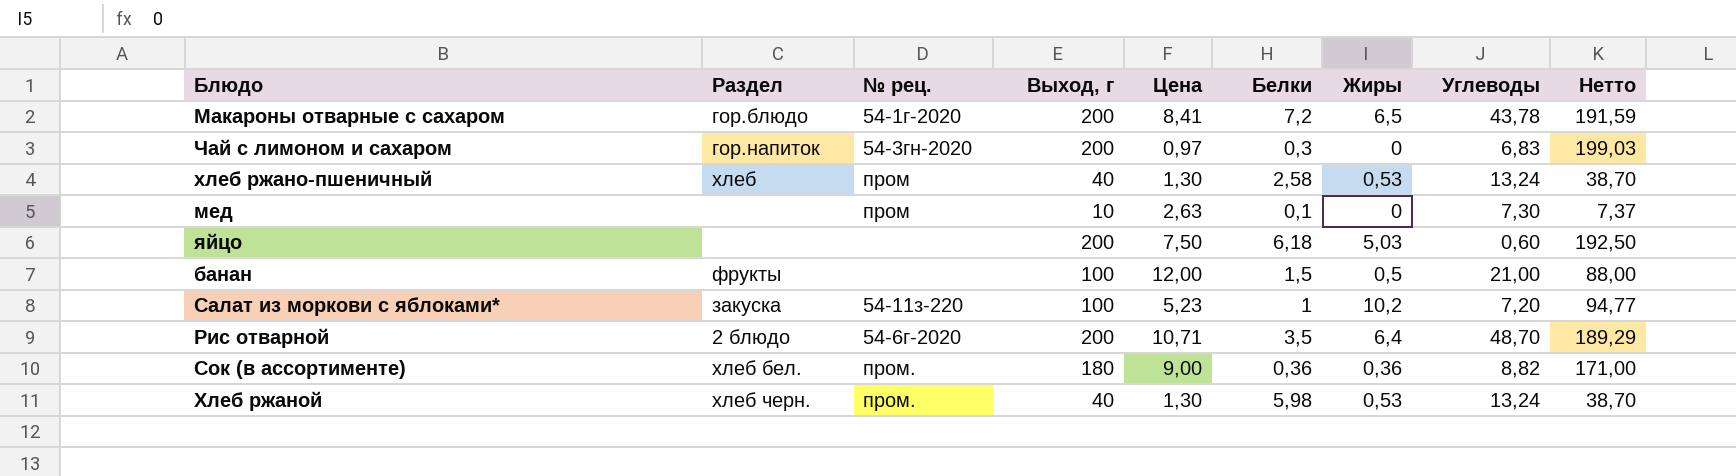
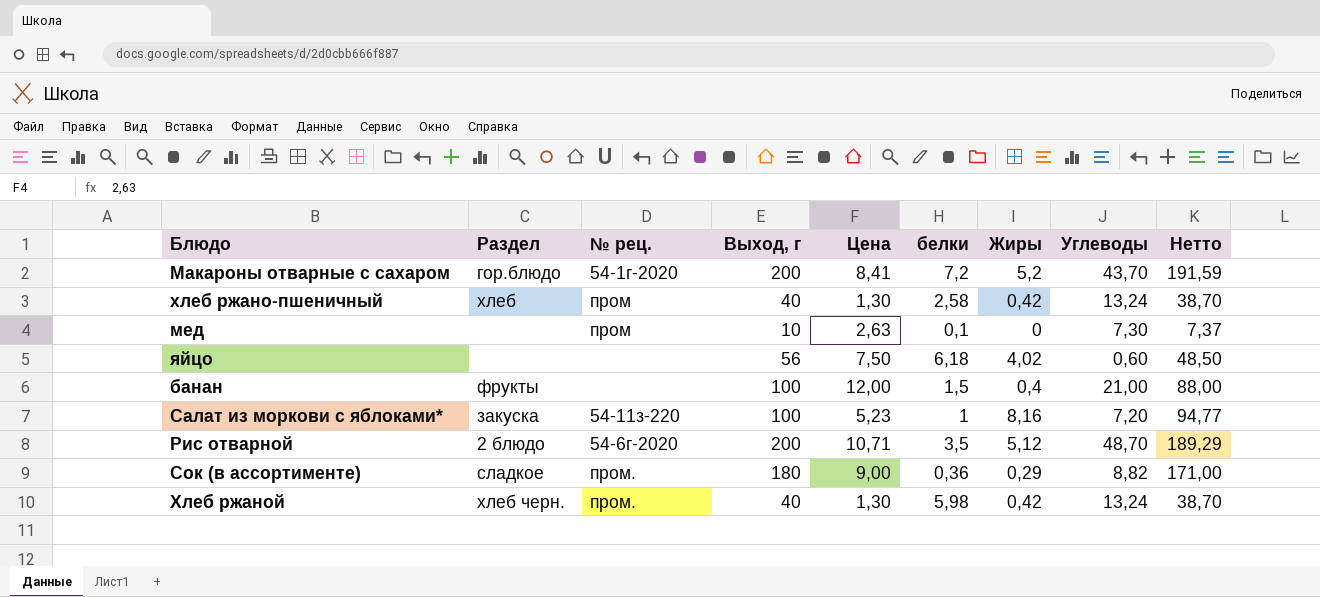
column name: Белки -> белки
row Чай с лимоном и сахаром: гор.напиток | 54-3гн-2020 | 200 | 0,97 | 0,3 | 0 | 6,83 | 199,03 -> none
Макароны отварные с сахаром | Жиры: 6,5 -> 5,2
Макароны отварные с сахаром | Углеводы: 43,78 -> 43,70
хлеб ржано-пшеничный | Жиры: 0,53 -> 0,42
яйцо | Выход, г: 200 -> 56
яйцо | Жиры: 5,03 -> 4,02
яйцо | Нетто: 192,50 -> 48,50
банан | Жиры: 0,5 -> 0,4
Салат из моркови с яблоками* | Жиры: 10,2 -> 8,16
Рис отварной | Жиры: 6,4 -> 5,12
Сок (в ассортименте) | Раздел: хлеб бел. -> сладкое
Сок (в ассортименте) | Жиры: 0,36 -> 0,29
Хлеб ржаной | Жиры: 0,53 -> 0,42

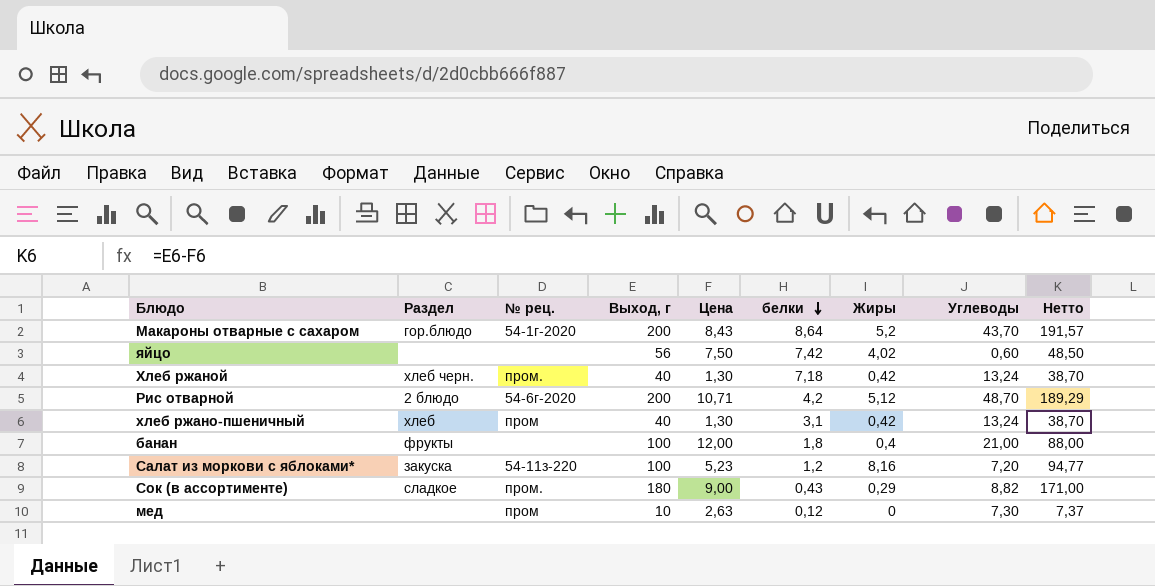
row order: none -> белки descending
Макароны отварные с сахаром | Цена: 8,41 -> 8,43
Макароны отварные с сахаром | белки: 7,2 -> 8,64
Макароны отварные с сахаром | Нетто: 191,59 -> 191,57
яйцо | белки: 6,18 -> 7,42
Хлеб ржаной | белки: 5,98 -> 7,18
Рис отварной | белки: 3,5 -> 4,2
хлеб ржано-пшеничный | белки: 2,58 -> 3,1
банан | белки: 1,5 -> 1,8
Салат из моркови с яблоками* | белки: 1 -> 1,2
Сок (в ассортименте) | белки: 0,36 -> 0,43
мед | белки: 0,1 -> 0,12

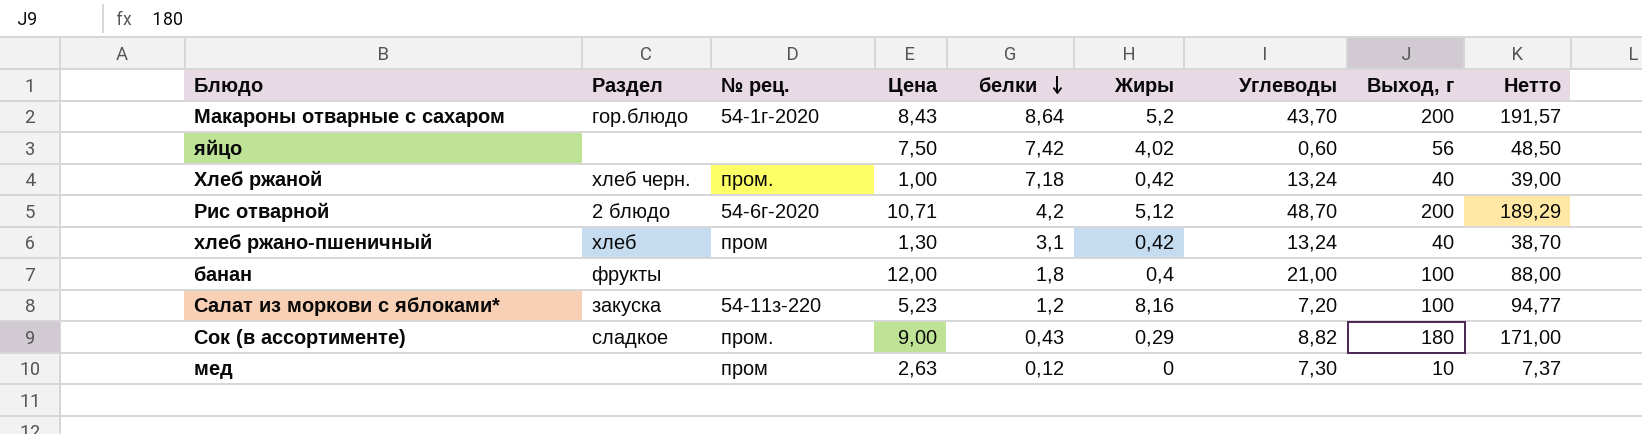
column Выход, г | position: 4 -> 8
Хлеб ржаной | Цена: 1,30 -> 1,00
Хлеб ржаной | Нетто: 38,70 -> 39,00

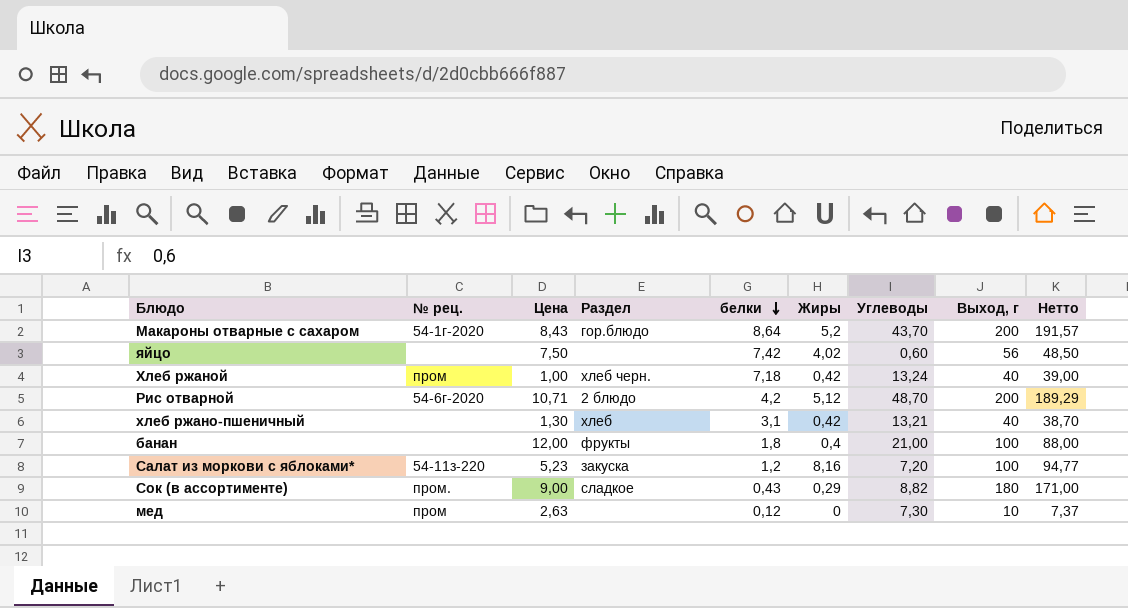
column Раздел | position: 2 -> 4
Хлеб ржаной | № рец.: пром. -> пром
хлеб ржано-пшеничный | № рец.: пром -> none
хлеб ржано-пшеничный | Углеводы: 13,24 -> 13,21

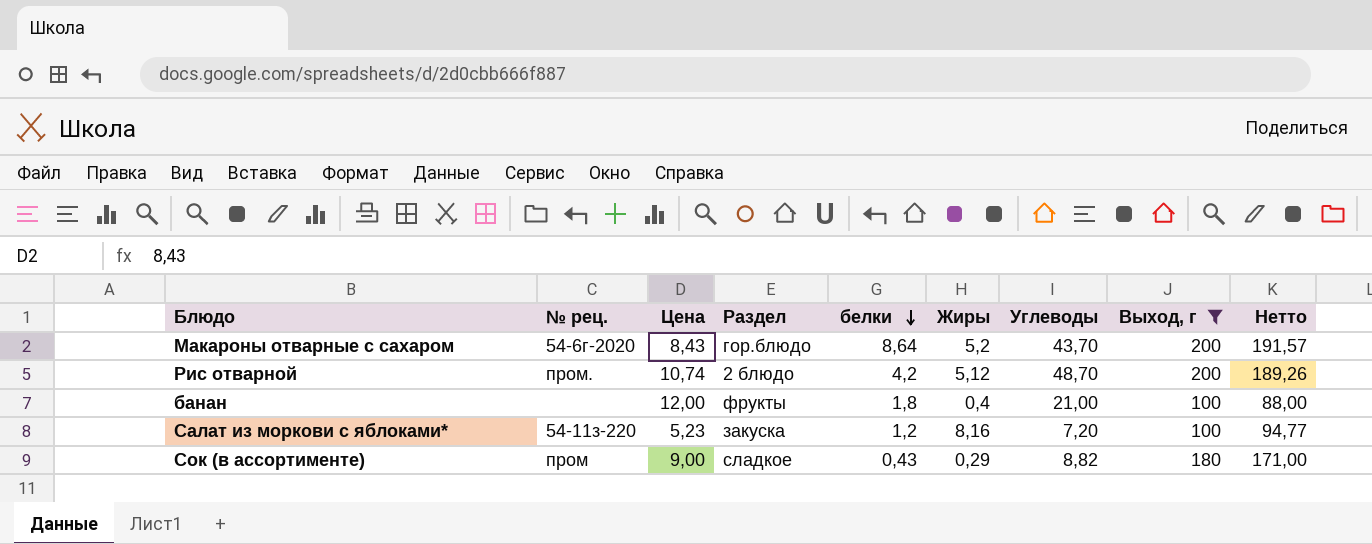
filter: none -> Выход, г >= 100
Макароны отварные с сахаром | № рец.: 54-1г-2020 -> 54-6г-2020
Рис отварной | № рец.: 54-6г-2020 -> пром.
Рис отварной | Цена: 10,71 -> 10,74
Рис отварной | Нетто: 189,29 -> 189,26
Сок (в ассортименте) | № рец.: пром. -> пром

